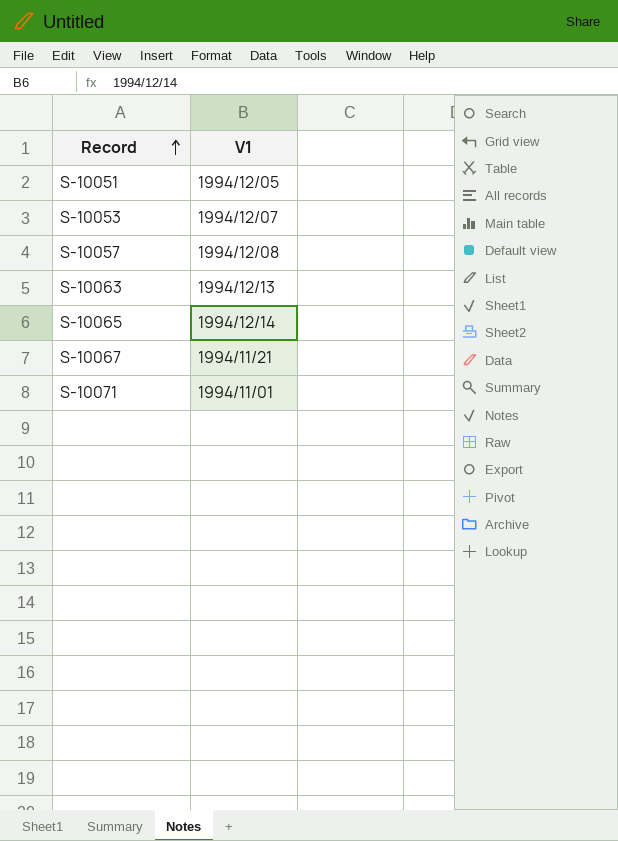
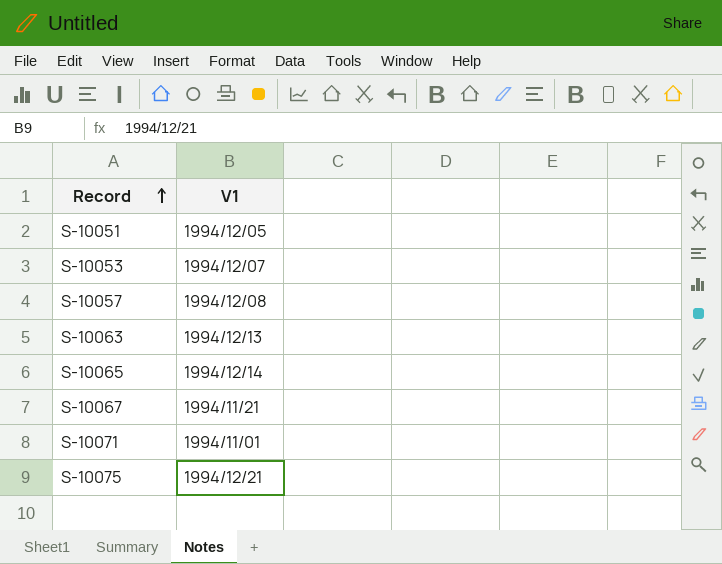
row S-10075: none -> 1994/12/21

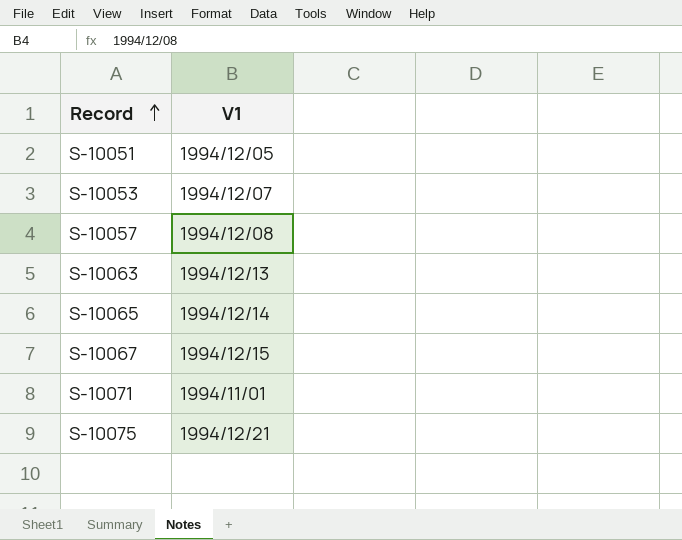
S-10067 | V1: 1994/11/21 -> 1994/12/15

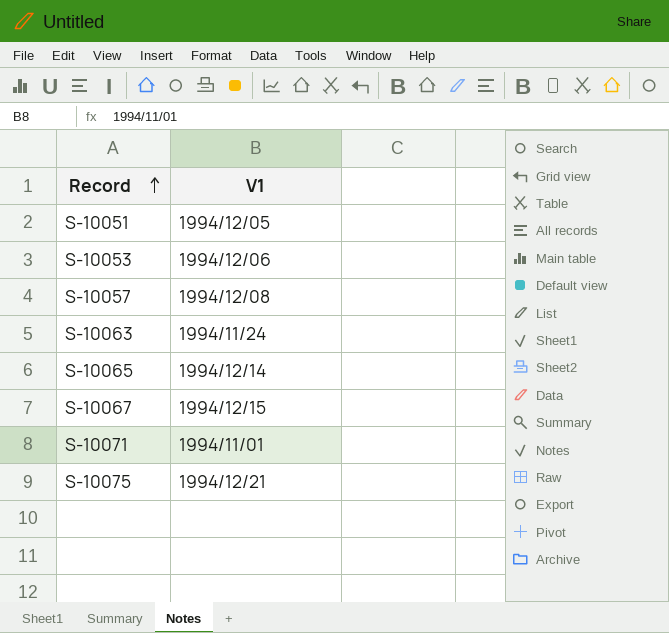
S-10053 | V1: 1994/12/07 -> 1994/12/06
S-10063 | V1: 1994/12/13 -> 1994/11/24

